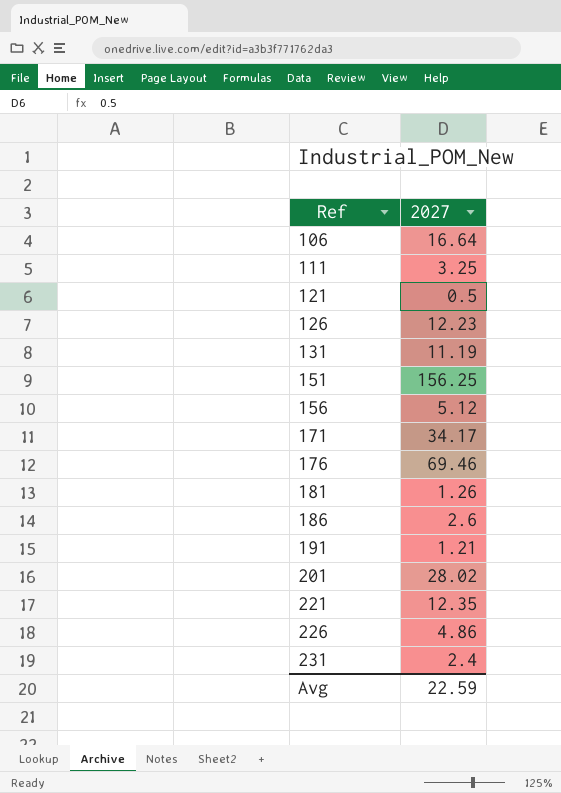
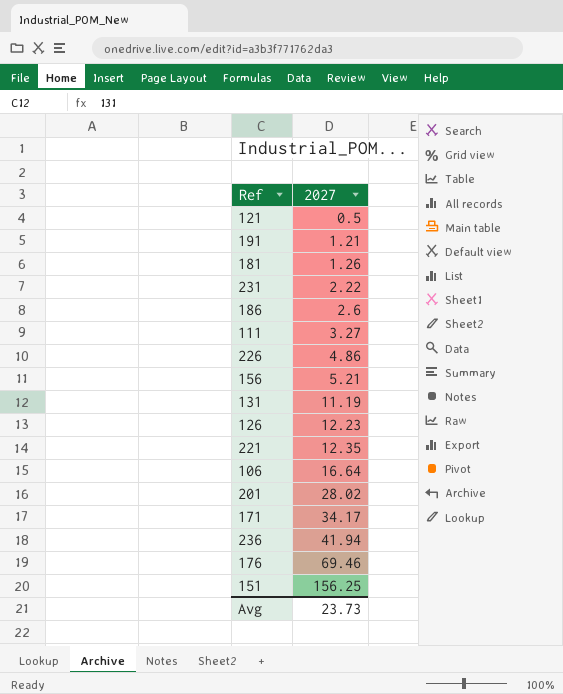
row order: Ref ascending -> 2027 ascending
231 | 2027: 2.4 -> 2.22
111 | 2027: 3.25 -> 3.27
156 | 2027: 5.12 -> 5.21
row 236: none -> 41.94
Avg | 2027: 22.59 -> 23.73

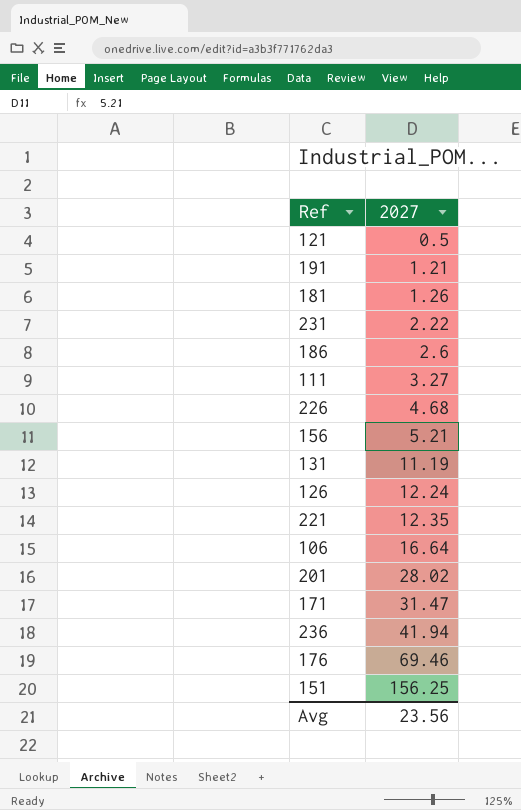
226 | 2027: 4.86 -> 4.68
126 | 2027: 12.23 -> 12.24
171 | 2027: 34.17 -> 31.47
Avg | 2027: 23.73 -> 23.56

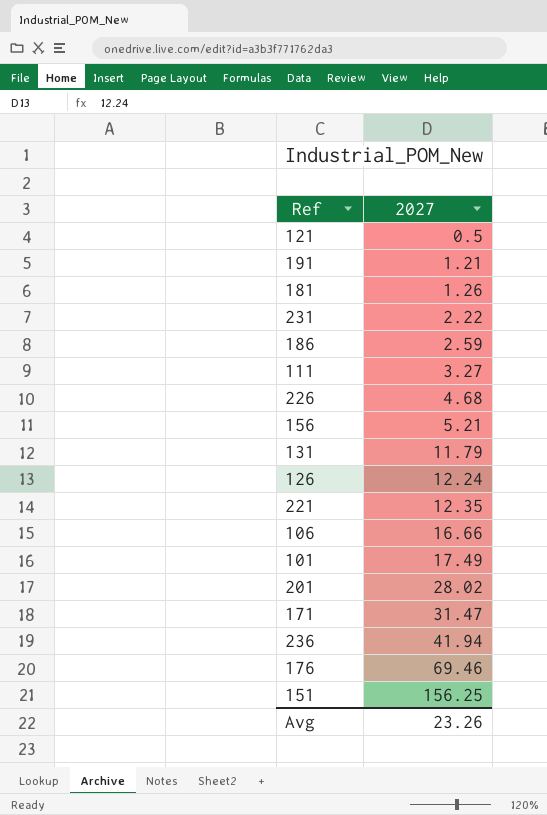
186 | 2027: 2.6 -> 2.59
131 | 2027: 11.19 -> 11.79
106 | 2027: 16.64 -> 16.66
row 101: none -> 17.49
Avg | 2027: 23.56 -> 23.26

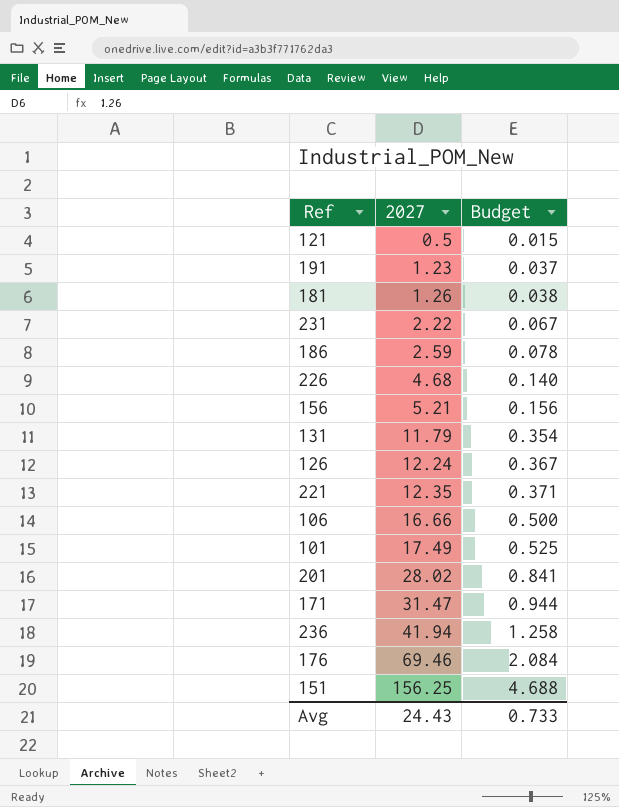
column Budget | formula: none -> [2027] * 0.03
row 111: 3.27 -> none
191 | 2027: 1.21 -> 1.23
Avg | 2027: 23.26 -> 24.43

